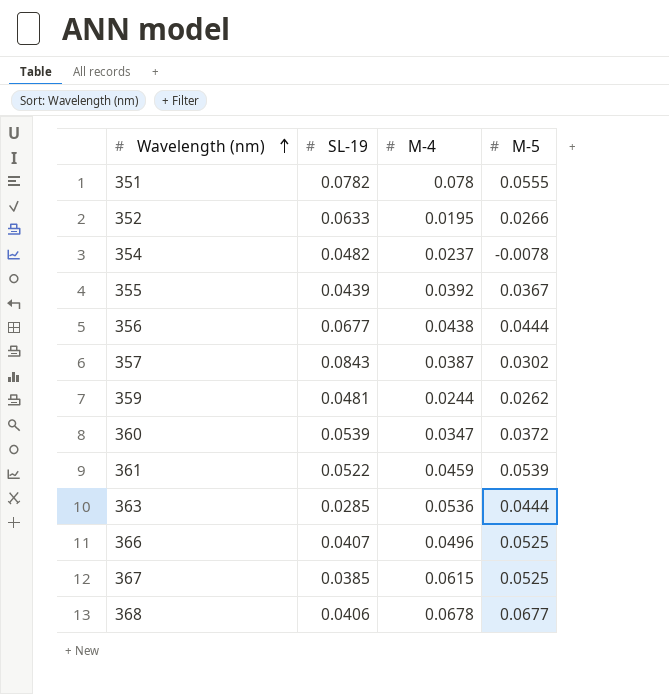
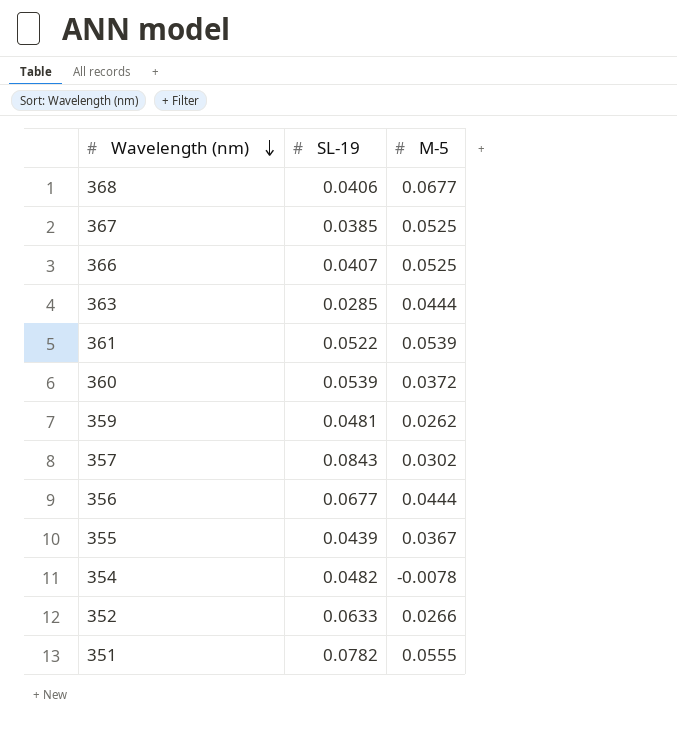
row order: Wavelength (nm) ascending -> Wavelength (nm) descending
column M-4 | position: 3 -> none

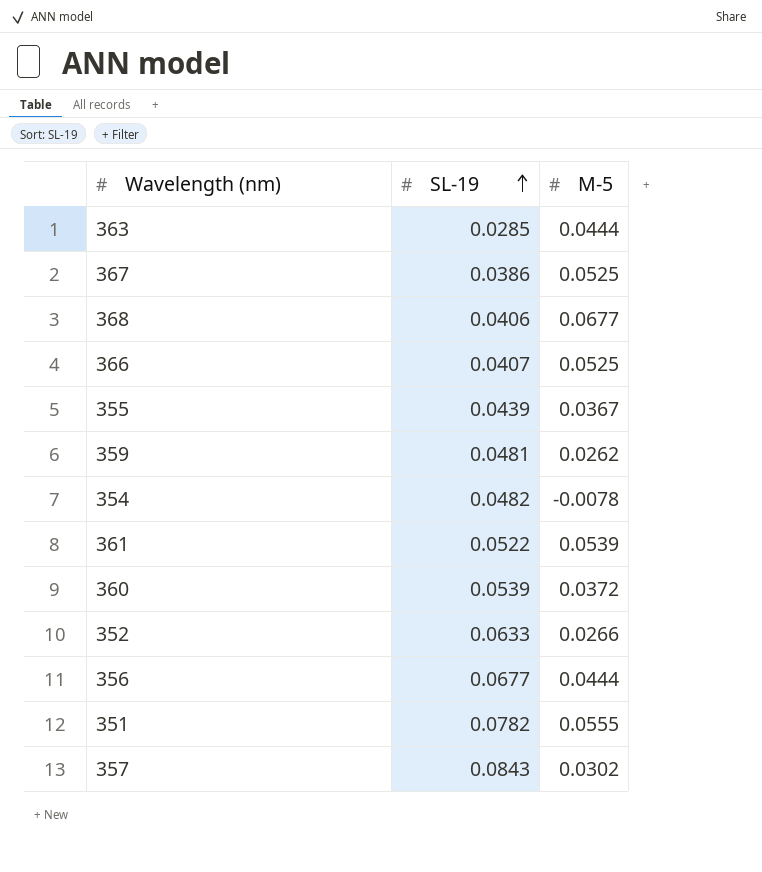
row order: Wavelength (nm) descending -> SL-19 ascending
367 | SL-19: 0.0385 -> 0.0386

